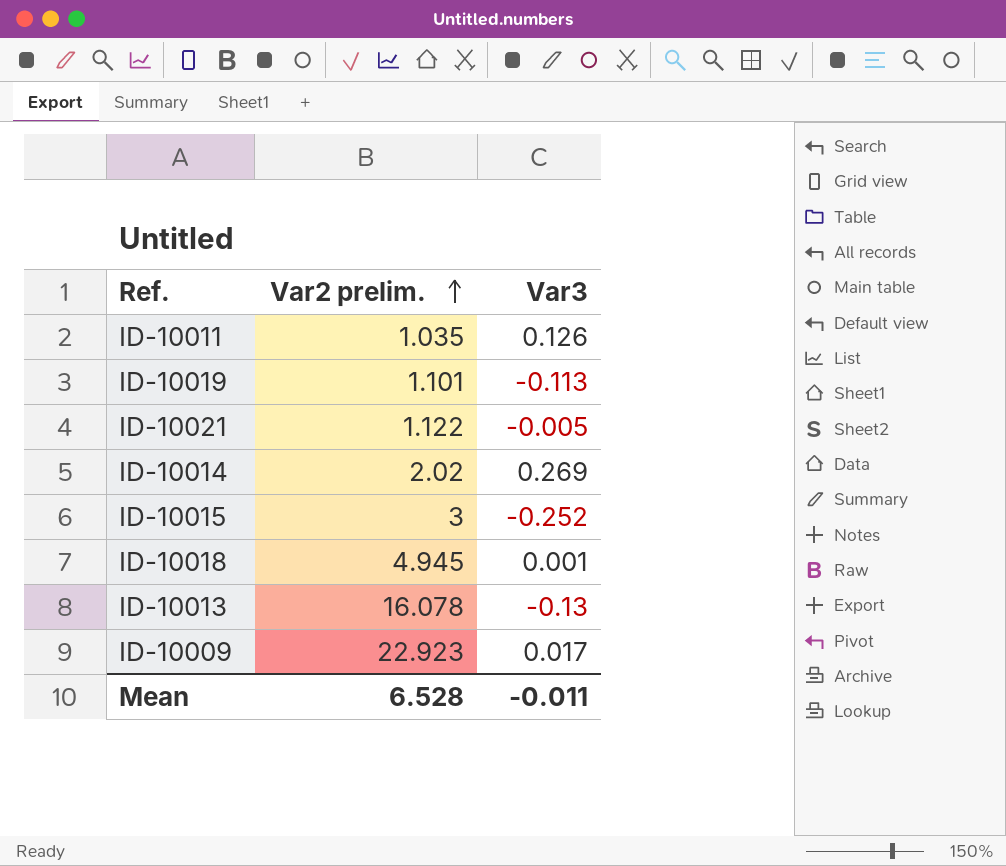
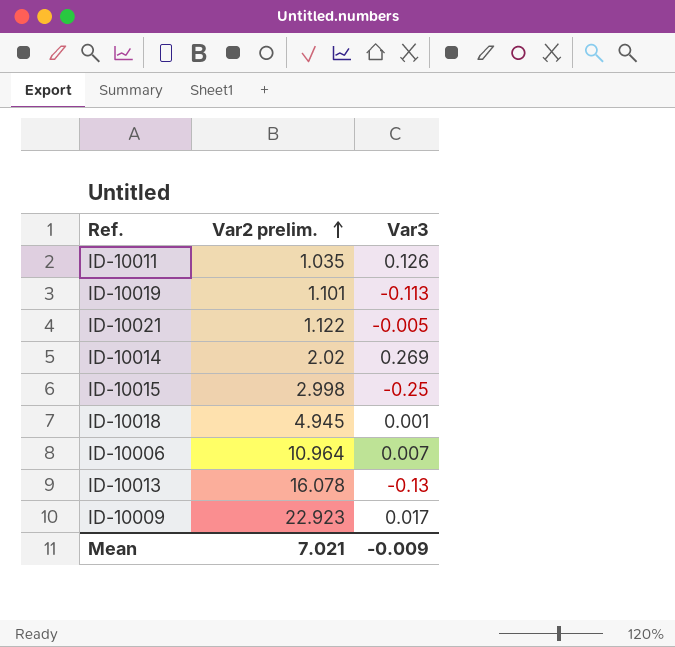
ID-10015 | Var2 prelim.: 3 -> 2.998
ID-10015 | Var3: -0.252 -> -0.25
row ID-10006: none -> 10.964 | 0.007
Mean | Var2 prelim.: 6.528 -> 7.021
Mean | Var3: -0.011 -> -0.009

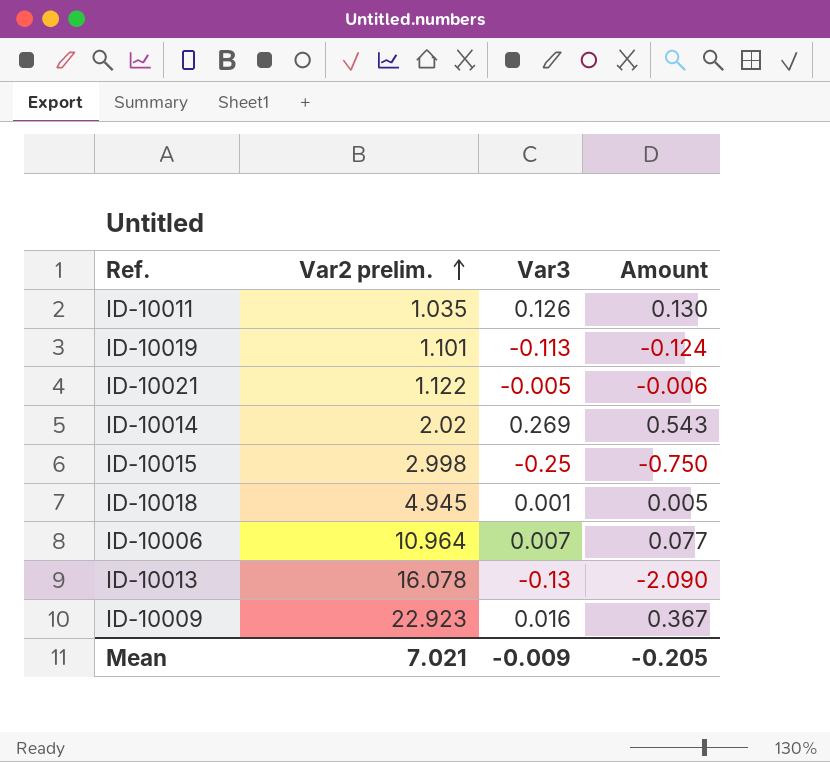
column Amount | formula: none -> [Var2 prelim.] * [Var3]
ID-10009 | Var3: 0.017 -> 0.016

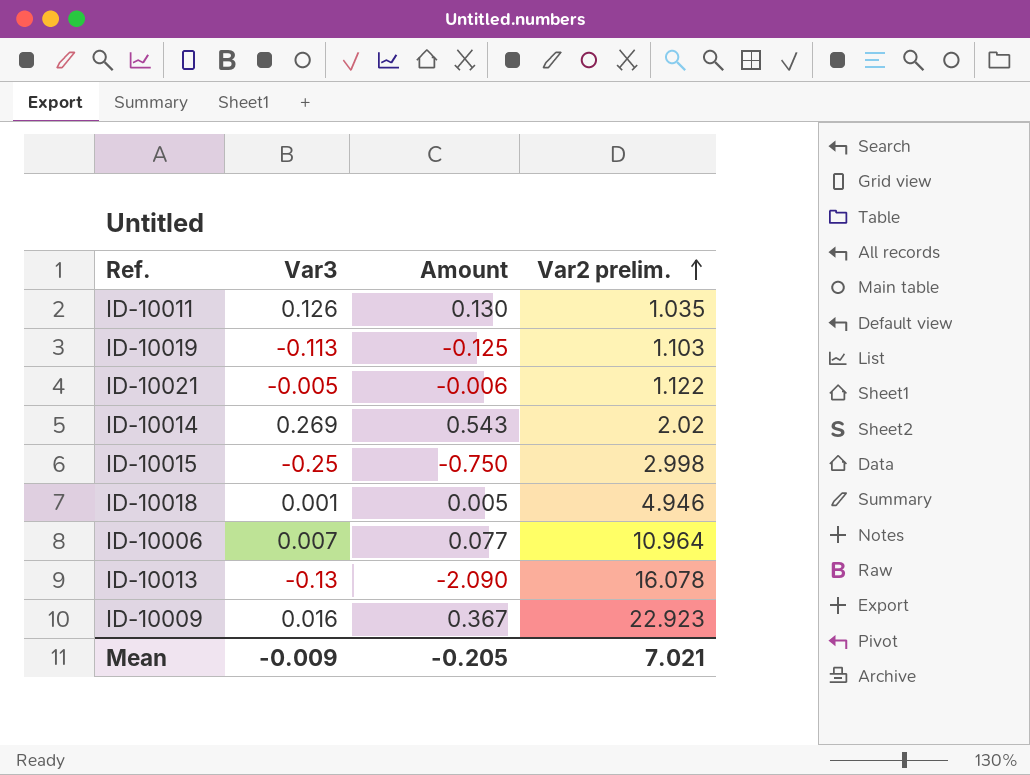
column Var2 prelim. | position: 2 -> 4
ID-10019 | Amount: -0.124 -> -0.125
ID-10019 | Var2 prelim.: 1.101 -> 1.103
ID-10018 | Var2 prelim.: 4.945 -> 4.946

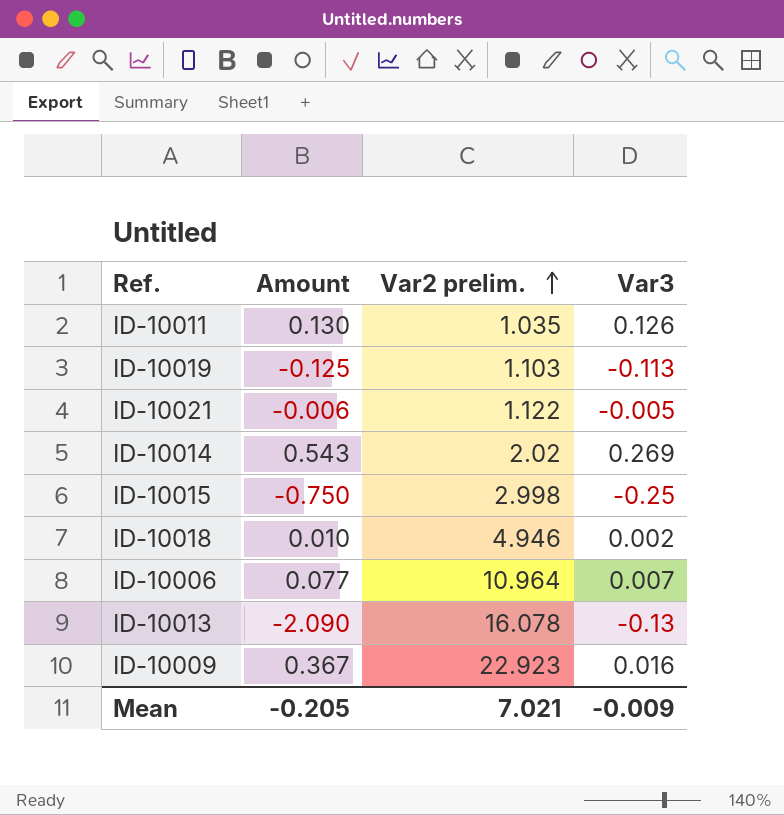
column Var3 | position: 2 -> 4
ID-10018 | Amount: 0.005 -> 0.010
ID-10018 | Var3: 0.001 -> 0.002

